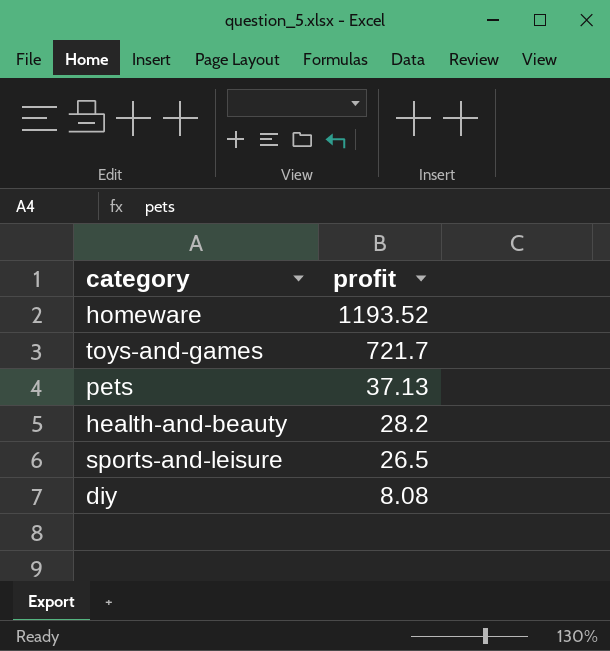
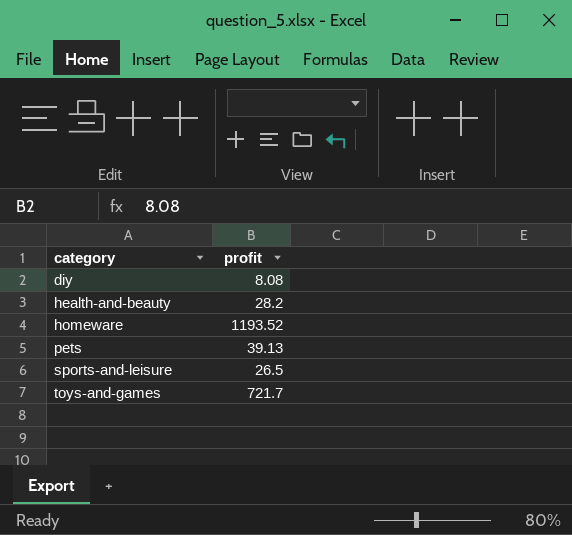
row order: profit descending -> category ascending
pets | profit: 37.13 -> 39.13

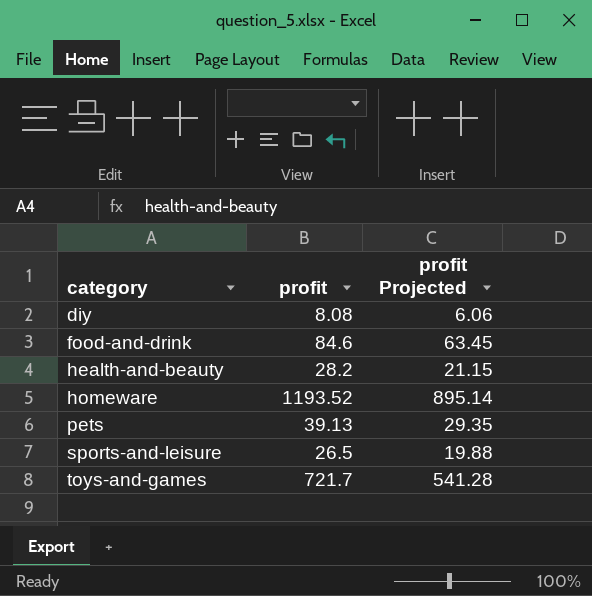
column profit Projected | formula: none -> [profit] * 0.75
row food-and-drink: none -> 84.6 | 63.45

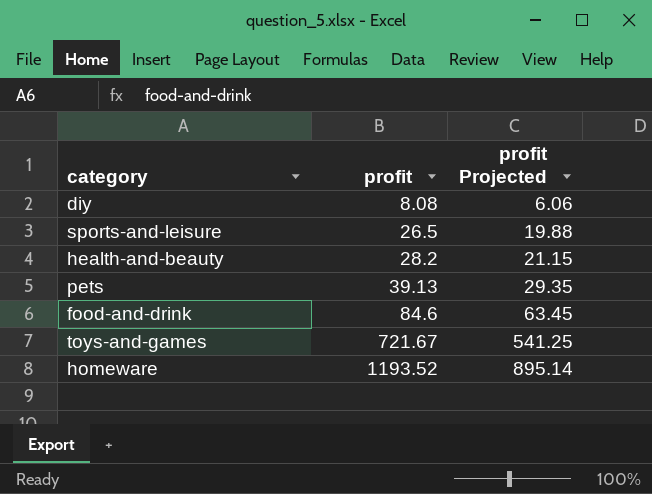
row order: category ascending -> profit ascending
toys-and-games | profit: 721.7 -> 721.67
toys-and-games | profit Projected: 541.28 -> 541.25

